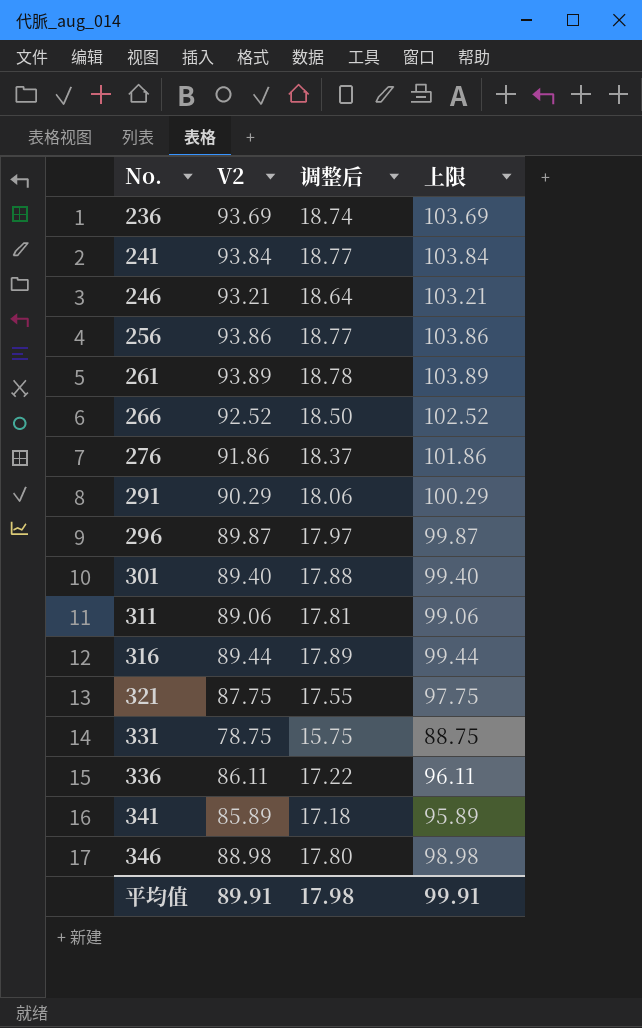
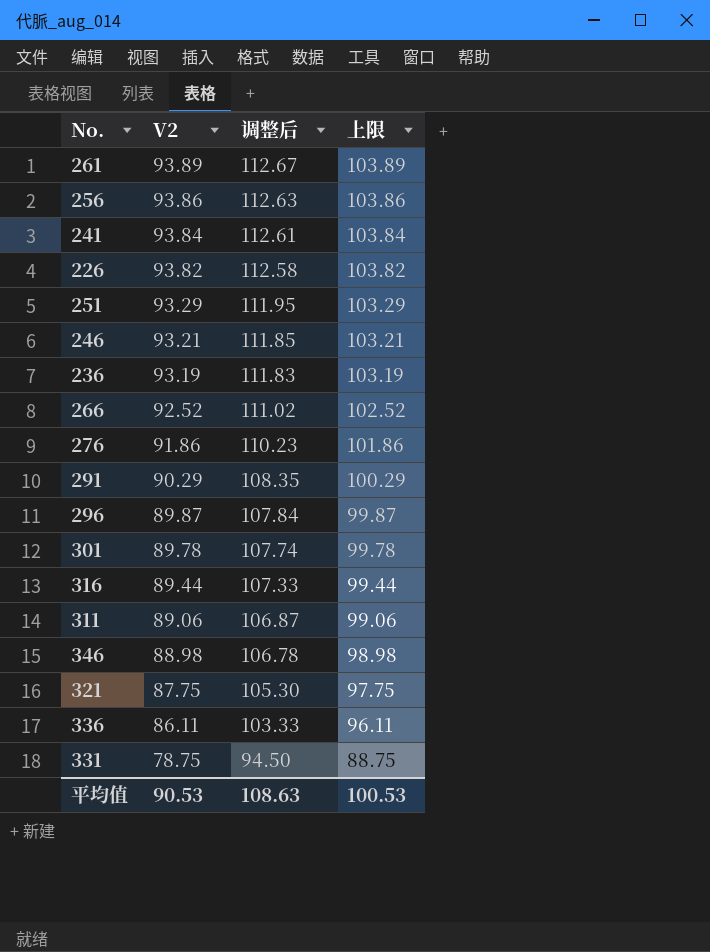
row order: No. ascending -> V2 descending
column 调整后 | formula: [V2] * 0.2 -> [V2] * 1.2
row 341: 85.89 | 17.18 | 95.89 -> none
row 226: none -> 93.82 | 112.58 | 103.82
row 251: none -> 93.29 | 111.95 | 103.29
236 | V2: 93.69 -> 93.19
236 | 上限: 103.69 -> 103.19
301 | V2: 89.40 -> 89.78
301 | 上限: 99.40 -> 99.78
平均值 | V2: 89.91 -> 90.53
平均值 | 调整后: 17.98 -> 108.63
平均值 | 上限: 99.91 -> 100.53

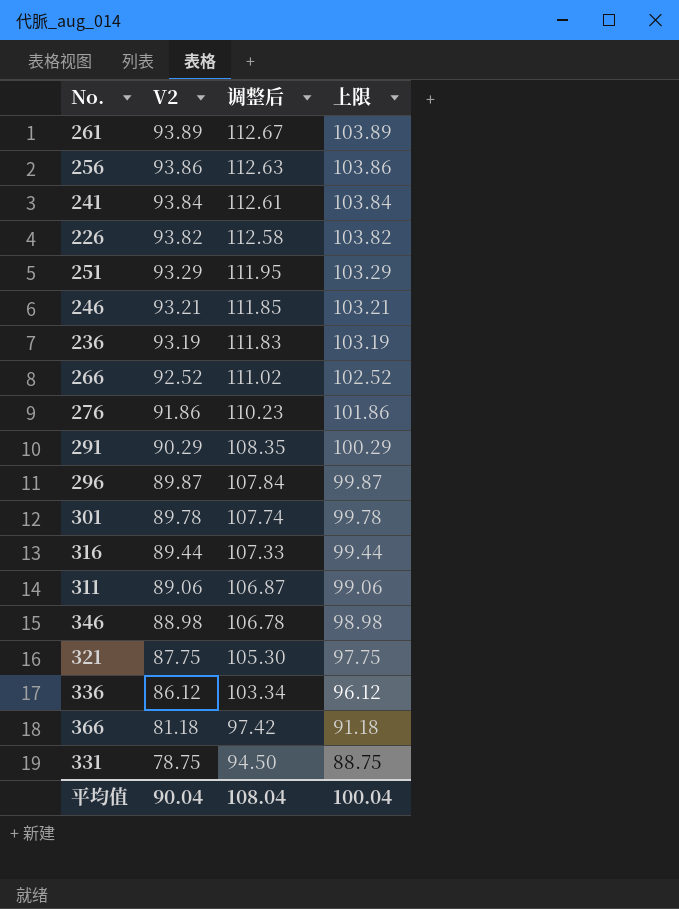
336 | V2: 86.11 -> 86.12
336 | 调整后: 103.33 -> 103.34
336 | 上限: 96.11 -> 96.12
row 366: none -> 81.18 | 97.42 | 91.18
平均值 | V2: 90.53 -> 90.04
平均值 | 调整后: 108.63 -> 108.04
平均值 | 上限: 100.53 -> 100.04

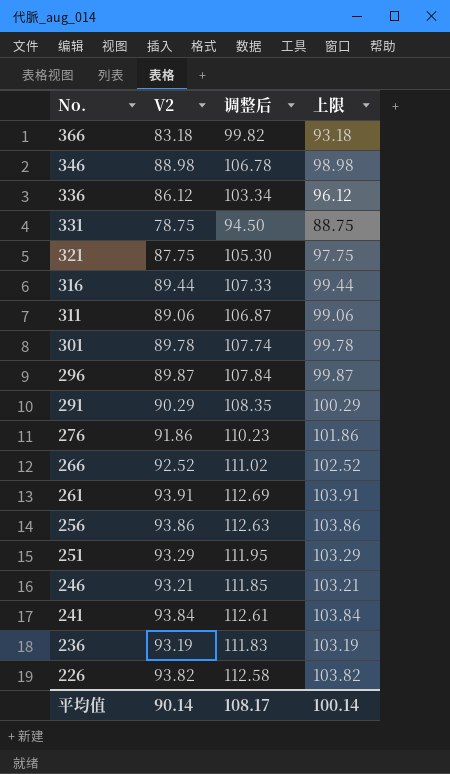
row order: V2 descending -> No. descending
366 | V2: 81.18 -> 83.18
366 | 调整后: 97.42 -> 99.82
366 | 上限: 91.18 -> 93.18
261 | V2: 93.89 -> 93.91
261 | 调整后: 112.67 -> 112.69
261 | 上限: 103.89 -> 103.91
平均值 | V2: 90.04 -> 90.14
平均值 | 调整后: 108.04 -> 108.17
平均值 | 上限: 100.04 -> 100.14

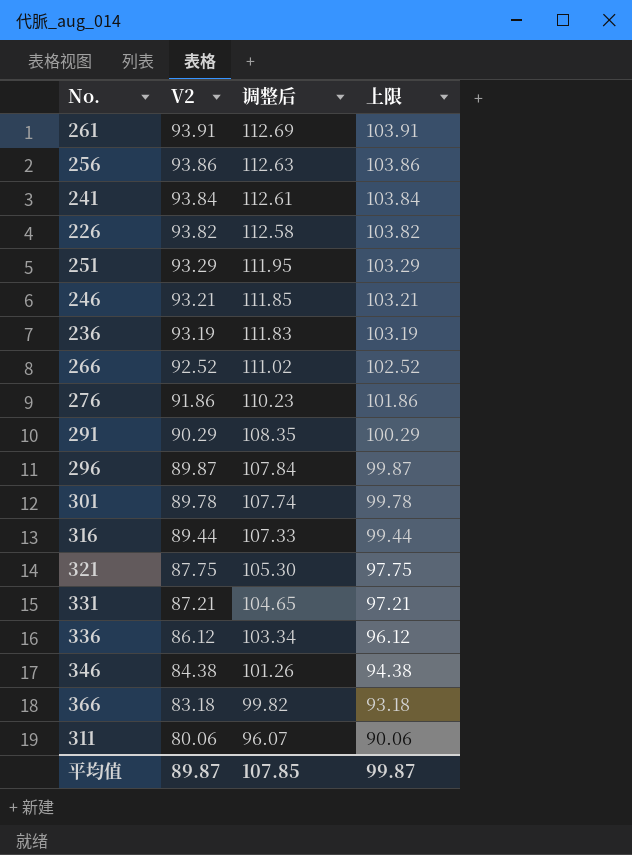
row order: No. descending -> V2 descending
331 | V2: 78.75 -> 87.21
331 | 调整后: 94.50 -> 104.65
331 | 上限: 88.75 -> 97.21
346 | V2: 88.98 -> 84.38
346 | 调整后: 106.78 -> 101.26
346 | 上限: 98.98 -> 94.38
311 | V2: 89.06 -> 80.06
311 | 调整后: 106.87 -> 96.07
311 | 上限: 99.06 -> 90.06
平均值 | V2: 90.14 -> 89.87
平均值 | 调整后: 108.17 -> 107.85
平均值 | 上限: 100.14 -> 99.87

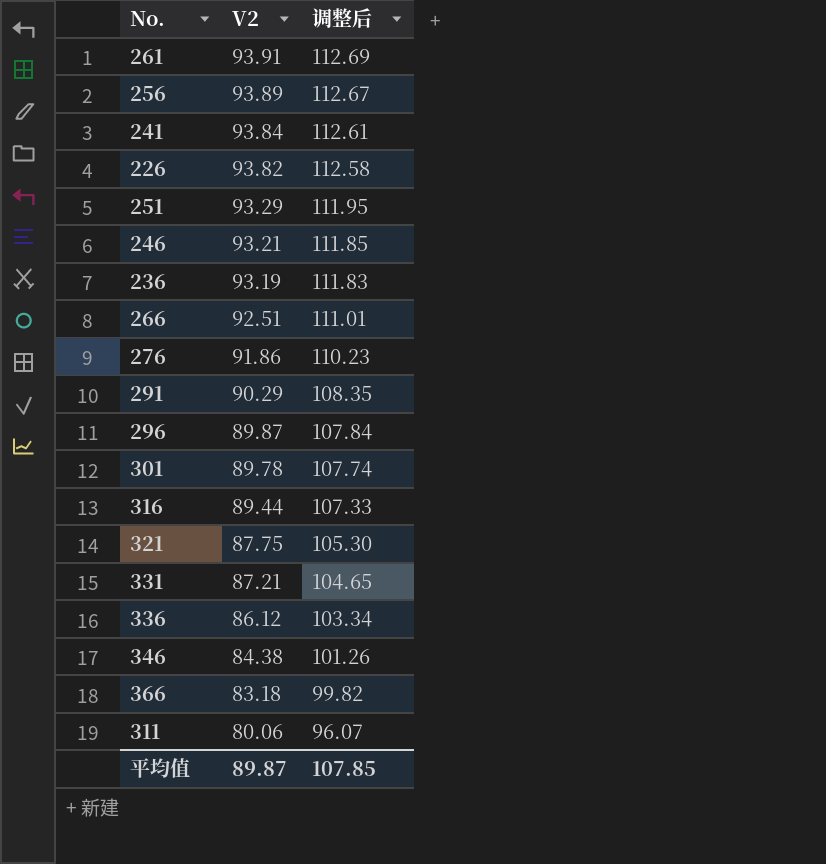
column 上限 | formula: [V2] + 10 -> none
256 | V2: 93.86 -> 93.89
256 | 调整后: 112.63 -> 112.67
266 | V2: 92.52 -> 92.51
266 | 调整后: 111.02 -> 111.01

